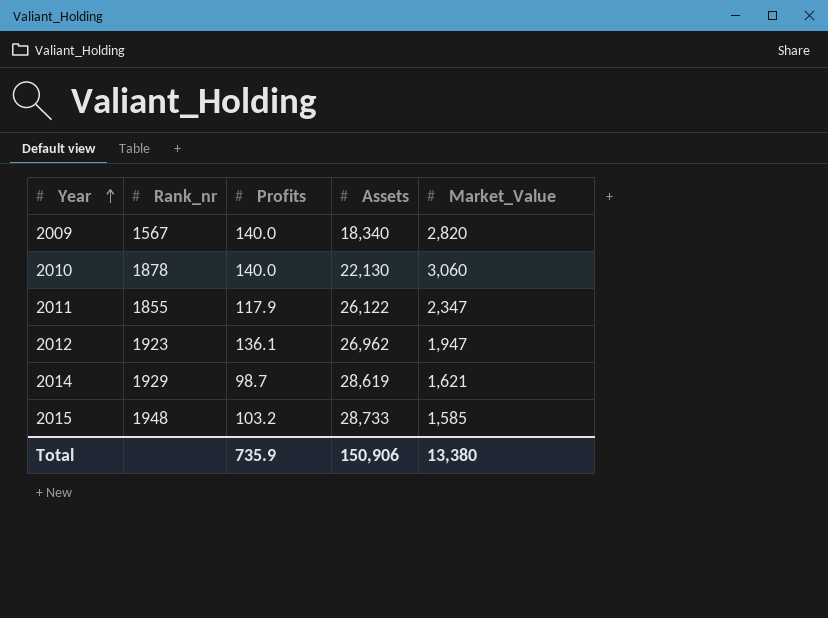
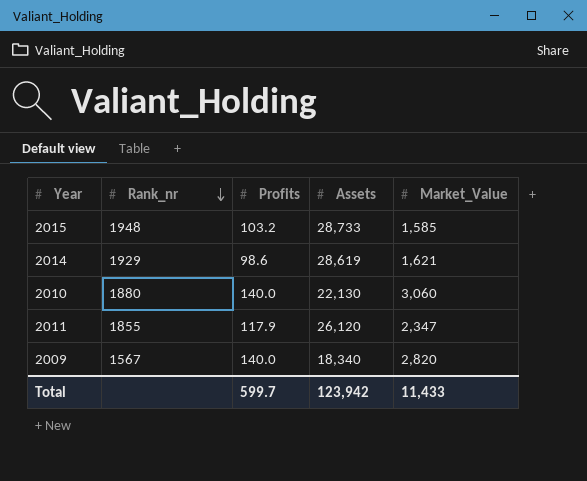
row order: Year ascending -> Rank_nr descending
row 2012: 1923 | 136.1 | 26,962 | 1,947 -> none
2014 | Profits: 98.7 -> 98.6
2010 | Rank_nr: 1878 -> 1880
2011 | Assets: 26,122 -> 26,120
Total | Profits: 735.9 -> 599.7
Total | Assets: 150,906 -> 123,942
Total | Market_Value: 13,380 -> 11,433

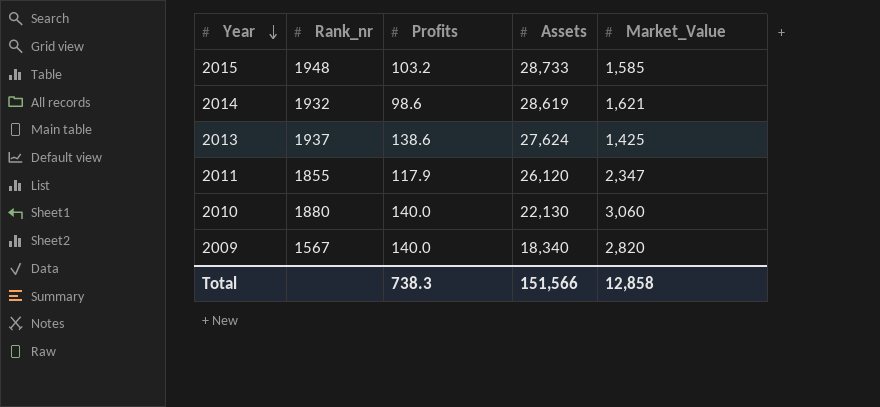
row order: Rank_nr descending -> Year descending
2014 | Rank_nr: 1929 -> 1932
row 2013: none -> 1937 | 138.6 | 27,624 | 1,425
Total | Profits: 599.7 -> 738.3
Total | Assets: 123,942 -> 151,566
Total | Market_Value: 11,433 -> 12,858

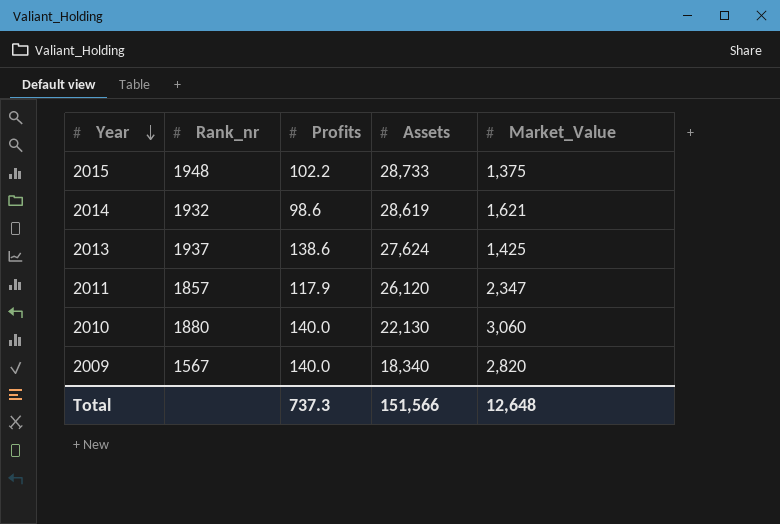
2015 | Profits: 103.2 -> 102.2
2015 | Market_Value: 1,585 -> 1,375
2011 | Rank_nr: 1855 -> 1857
Total | Profits: 738.3 -> 737.3
Total | Market_Value: 12,858 -> 12,648

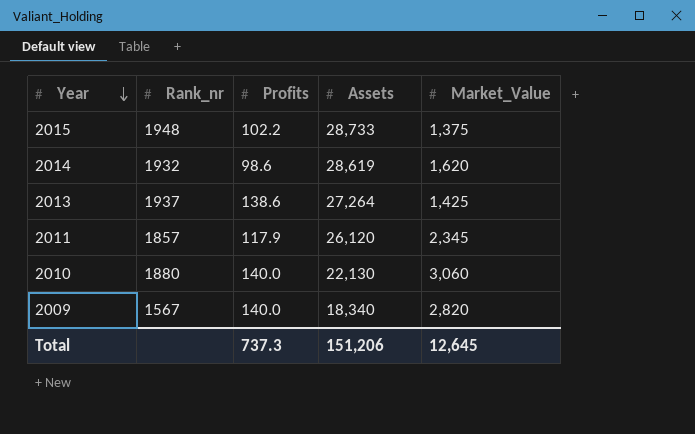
2014 | Market_Value: 1,621 -> 1,620
2013 | Assets: 27,624 -> 27,264
2011 | Market_Value: 2,347 -> 2,345
Total | Assets: 151,566 -> 151,206
Total | Market_Value: 12,648 -> 12,645

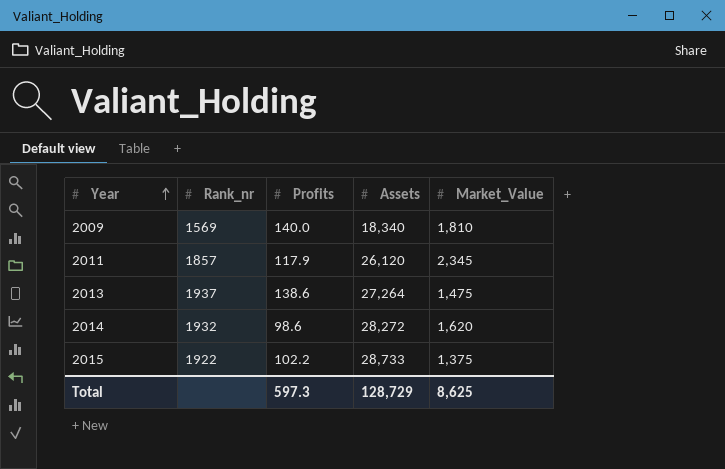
row order: Year descending -> Year ascending
row 2010: 1880 | 140.0 | 22,130 | 3,060 -> none
2009 | Rank_nr: 1567 -> 1569
2009 | Market_Value: 2,820 -> 1,810
2013 | Market_Value: 1,425 -> 1,475
2014 | Assets: 28,619 -> 28,272
2015 | Rank_nr: 1948 -> 1922
Total | Profits: 737.3 -> 597.3
Total | Assets: 151,206 -> 128,729
Total | Market_Value: 12,645 -> 8,625

